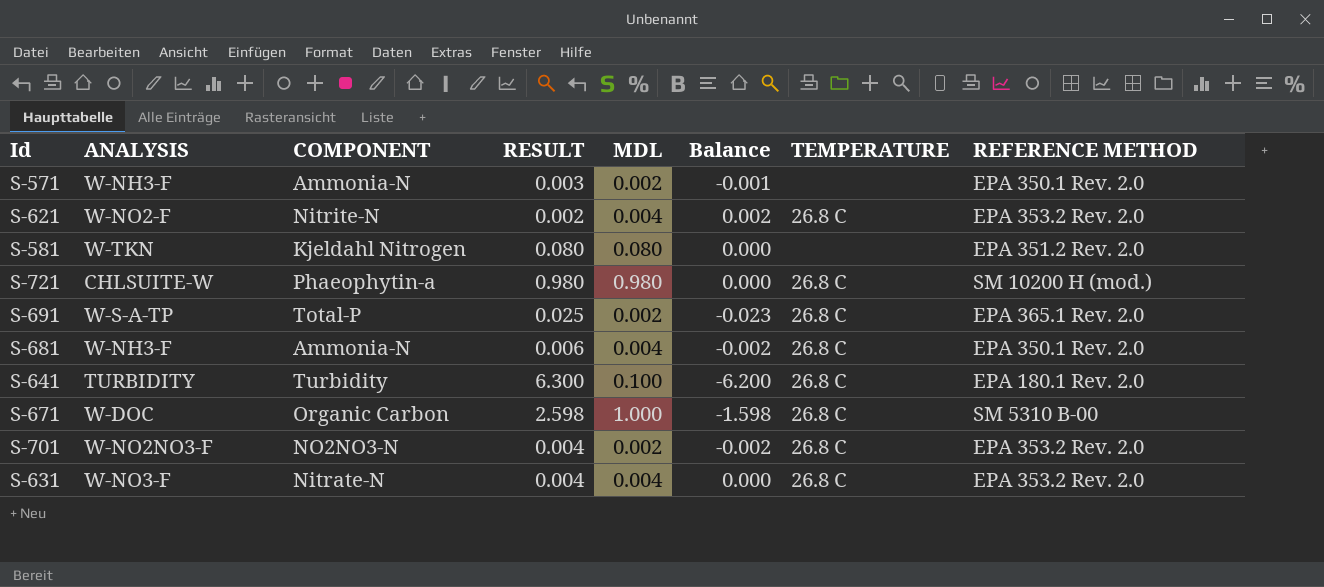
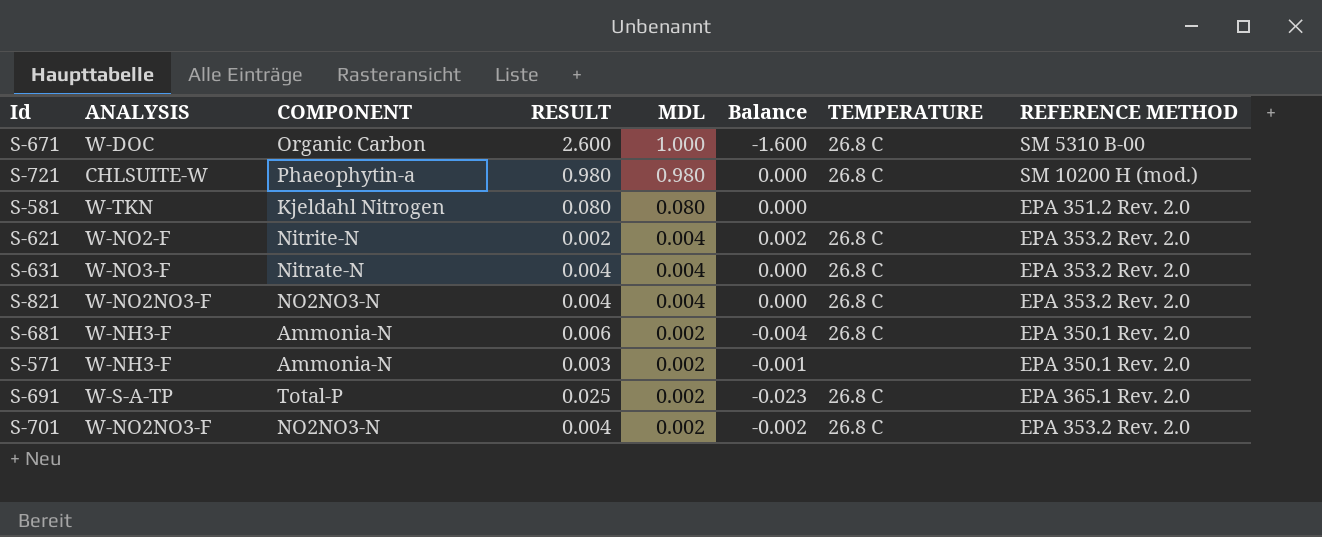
row order: none -> MDL descending
row S-641: TURBIDITY | Turbidity | 6.300 | 0.100 | -6.200 | 26.8 C | EPA 180.1 Rev. 2.0 -> none
S-671 | RESULT: 2.598 -> 2.600
S-671 | Balance: -1.598 -> -1.600
row S-821: none -> W-NO2NO3-F | NO2NO3-N | 0.004 | 0.004 | 0.000 | 26.8 C | EPA 353.2 Rev. 2.0
S-681 | MDL: 0.004 -> 0.002
S-681 | Balance: -0.002 -> -0.004

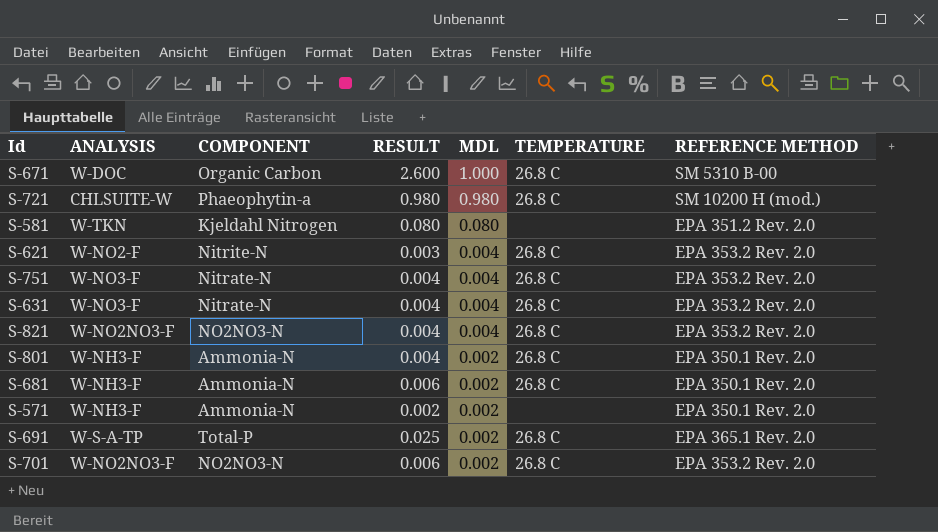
column Balance | formula: [MDL] - [RESULT] -> none
S-621 | RESULT: 0.002 -> 0.003
row S-751: none -> W-NO3-F | Nitrate-N | 0.004 | 0.004 | 26.8 C | EPA 353.2 Rev. 2.0
row S-801: none -> W-NH3-F | Ammonia-N | 0.004 | 0.002 | 26.8 C | EPA 350.1 Rev. 2.0
S-571 | RESULT: 0.003 -> 0.002
S-701 | RESULT: 0.004 -> 0.006

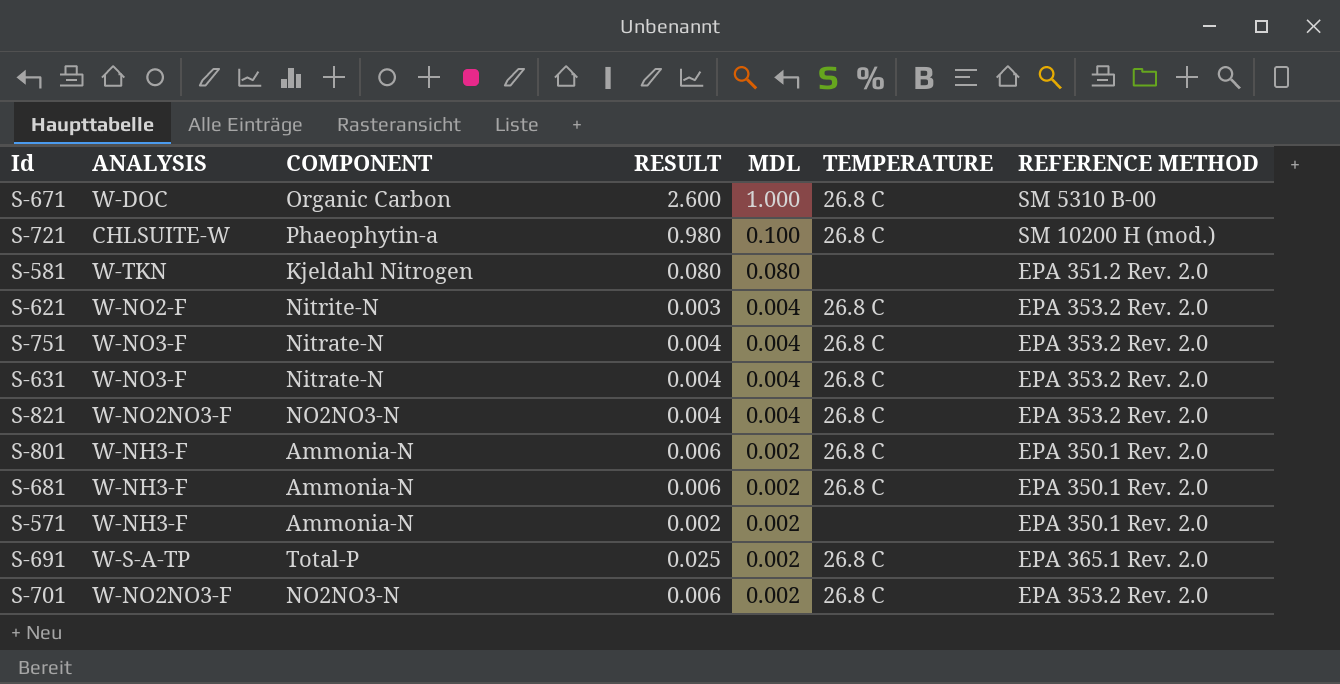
S-721 | MDL: 0.980 -> 0.100
S-801 | RESULT: 0.004 -> 0.006

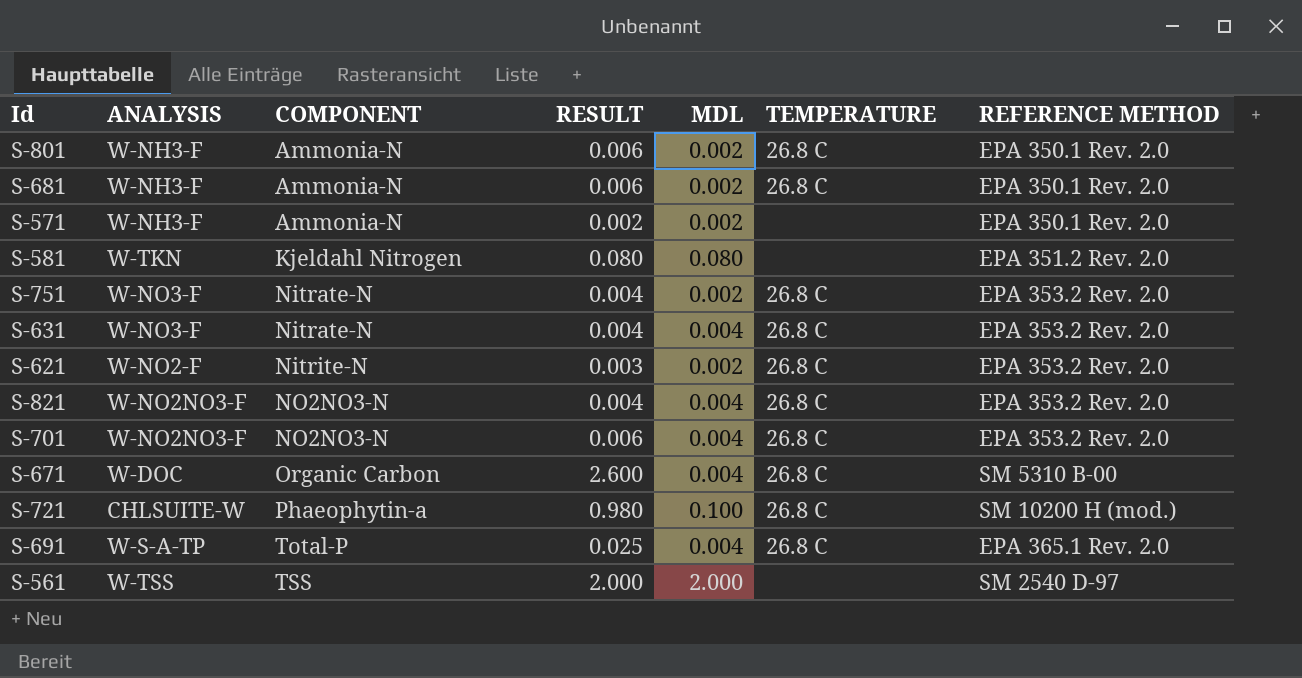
row order: MDL descending -> COMPONENT ascending
S-751 | MDL: 0.004 -> 0.002
S-621 | MDL: 0.004 -> 0.002
S-701 | MDL: 0.002 -> 0.004
S-671 | MDL: 1.000 -> 0.004
S-691 | MDL: 0.002 -> 0.004
row S-561: none -> W-TSS | TSS | 2.000 | 2.000 | none | SM 2540 D-97

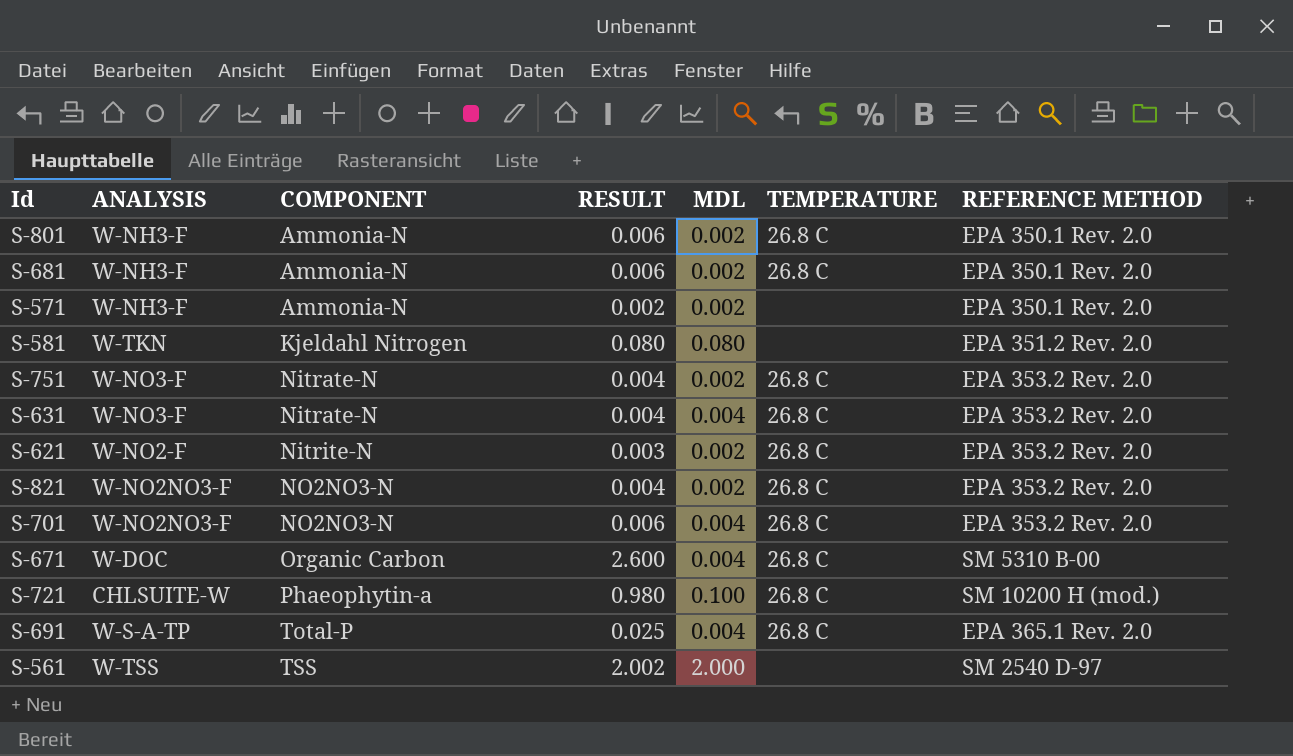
S-821 | MDL: 0.004 -> 0.002
S-561 | RESULT: 2.000 -> 2.002

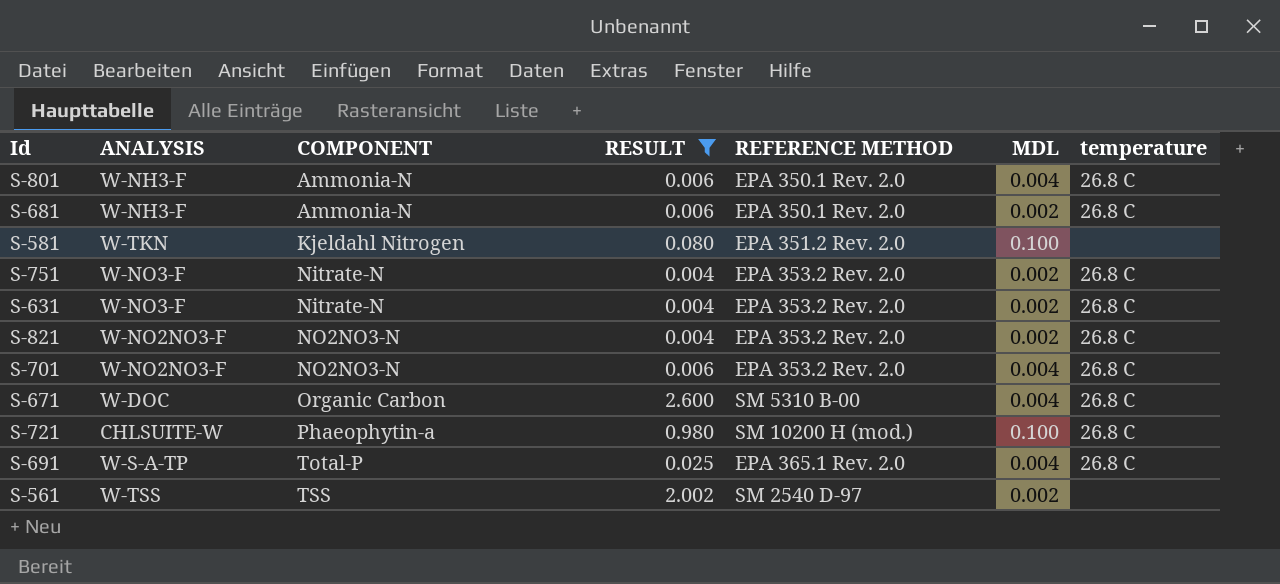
filter: none -> RESULT >= 0.004
column REFERENCE METHOD | position: 7 -> 5
column name: TEMPERATURE -> temperature
S-801 | MDL: 0.002 -> 0.004
S-581 | MDL: 0.080 -> 0.100
S-631 | MDL: 0.004 -> 0.002
S-561 | MDL: 2.000 -> 0.002

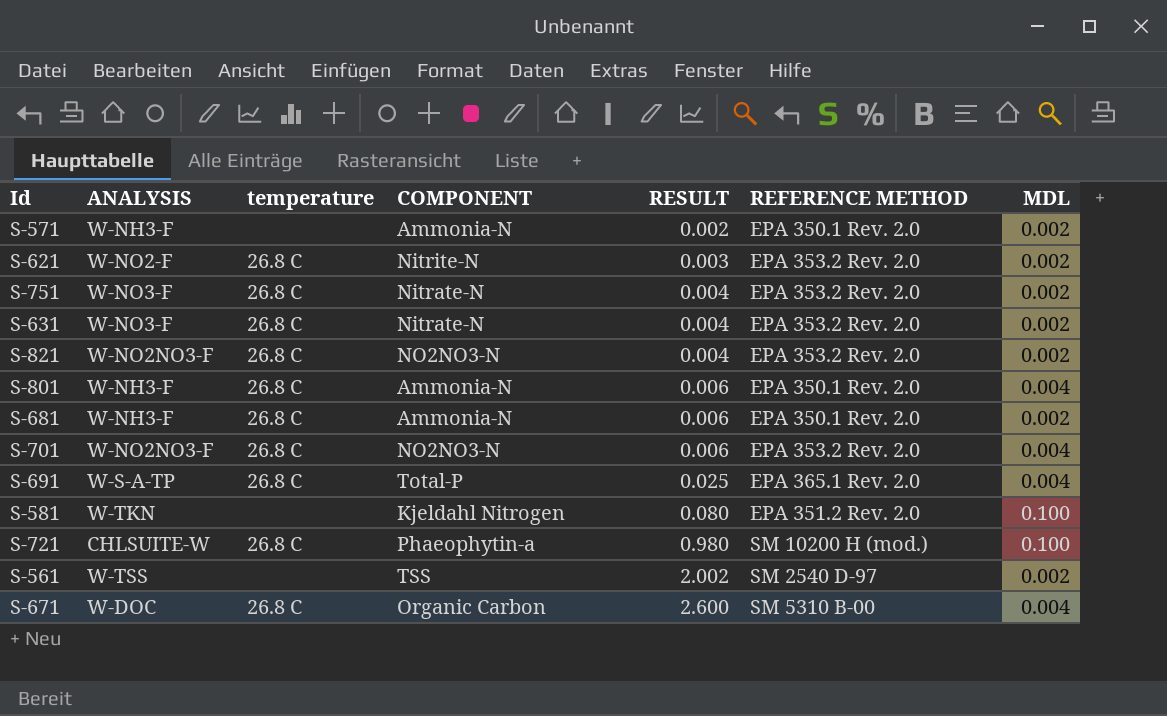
filter: RESULT >= 0.004 -> none
row order: COMPONENT ascending -> RESULT ascending
column temperature | position: 7 -> 3

